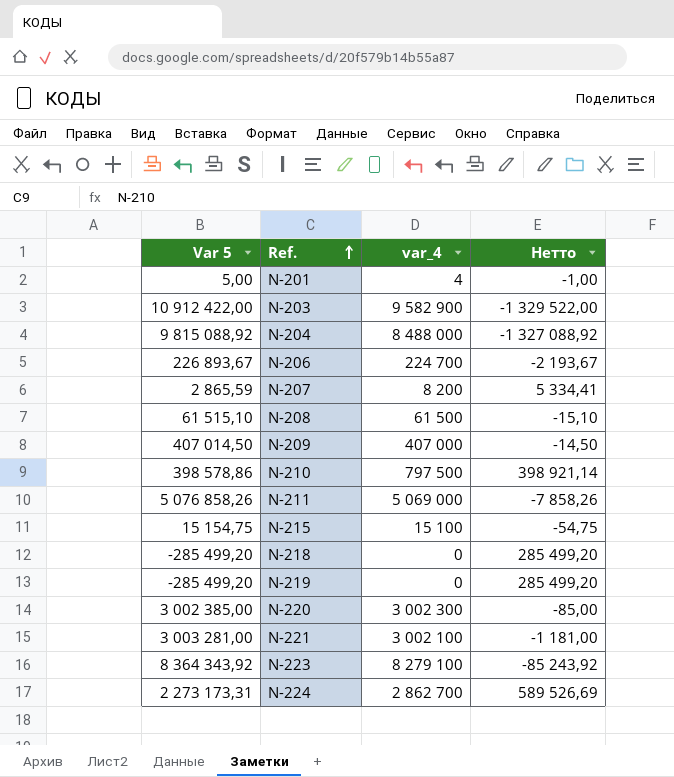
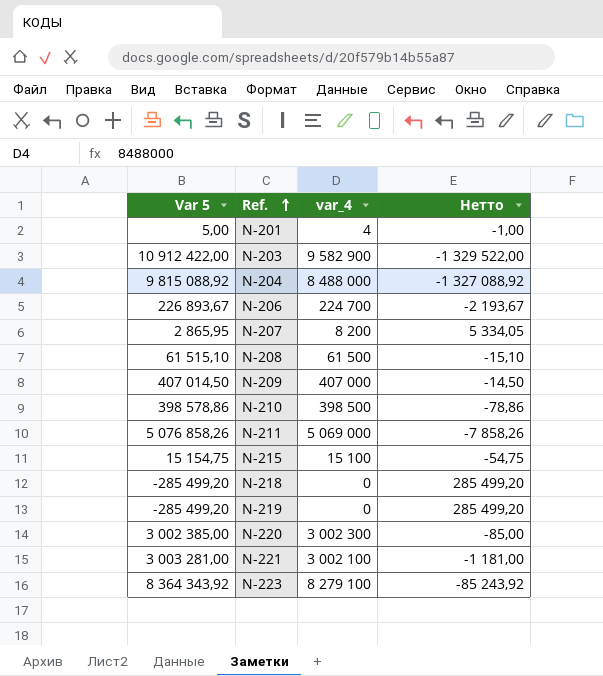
row N-224: 2 273 173,31 | 2 862 700 | 589 526,69 -> none
N-207 | Var 5: 2 865,59 -> 2 865,95
N-207 | Нетто: 5 334,41 -> 5 334,05
N-210 | var_4: 797 500 -> 398 500
N-210 | Нетто: 398 921,14 -> -78,86

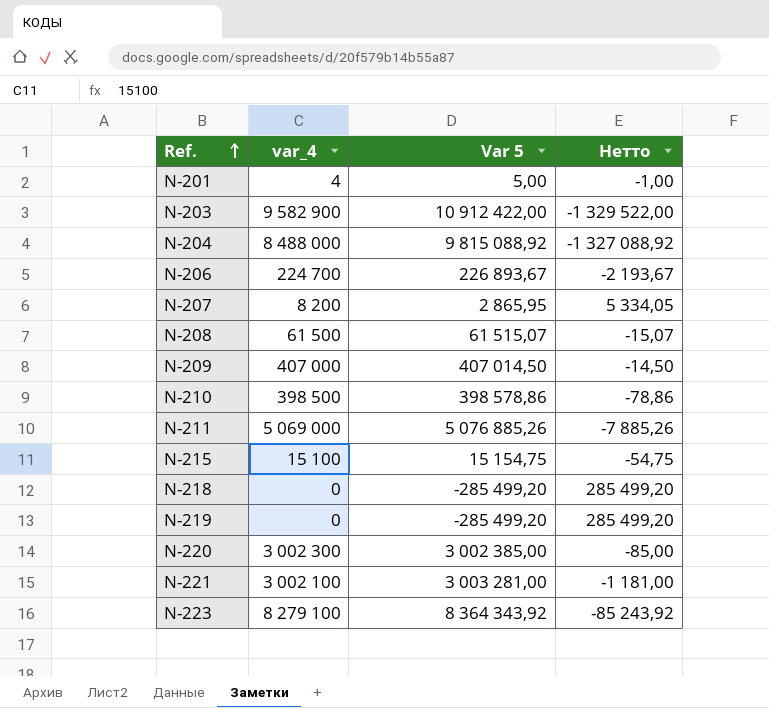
column Var 5 | position: 1 -> 3
N-208 | Var 5: 61 515,10 -> 61 515,07
N-208 | Нетто: -15,10 -> -15,07
N-211 | Var 5: 5 076 858,26 -> 5 076 885,26
N-211 | Нетто: -7 858,26 -> -7 885,26

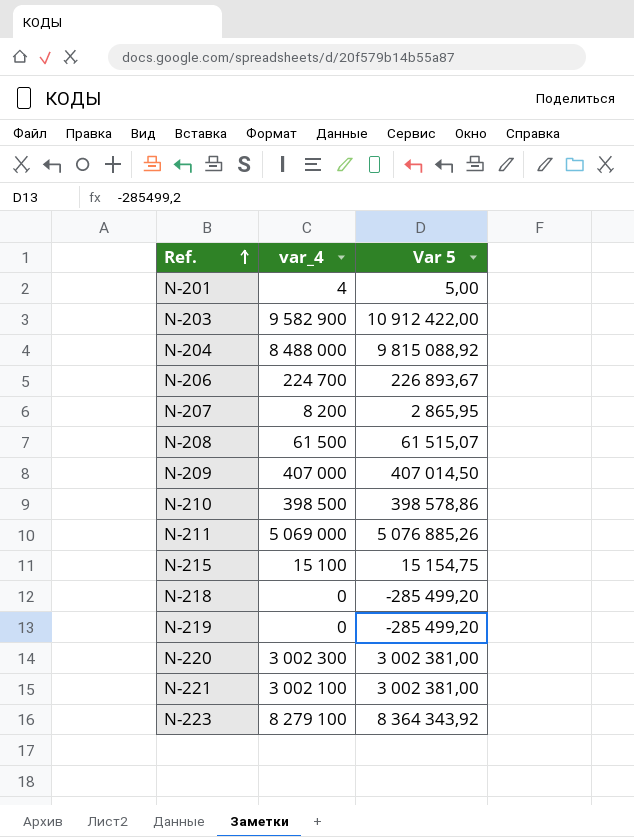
column Нетто | formula: [var_4] - [Var 5] -> none
N-220 | Var 5: 3 002 385,00 -> 3 002 381,00
N-221 | Var 5: 3 003 281,00 -> 3 002 381,00

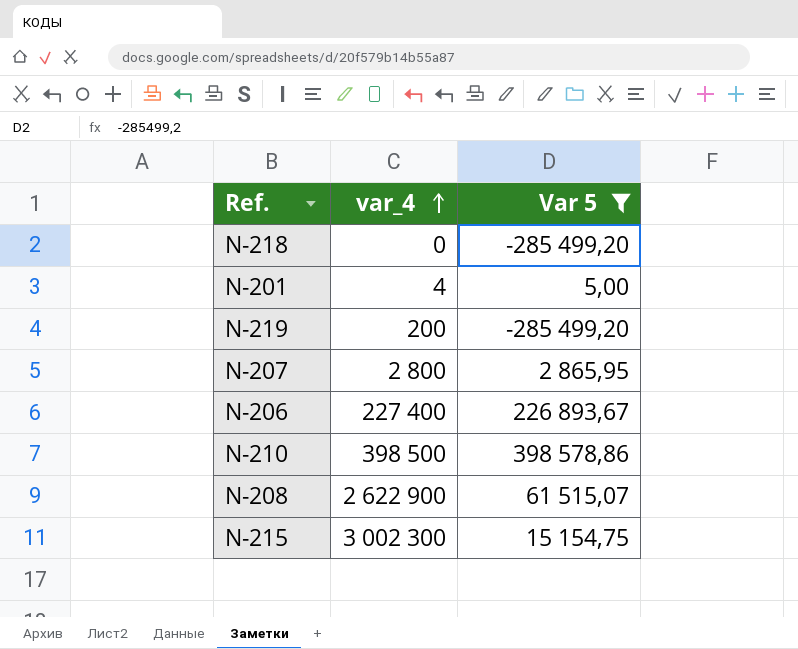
filter: none -> Var 5 <= 398 578,86
row order: Ref. ascending -> var_4 ascending
N-219 | var_4: 0 -> 200
N-207 | var_4: 8 200 -> 2 800
N-206 | var_4: 224 700 -> 227 400
N-208 | var_4: 61 500 -> 2 622 900
N-215 | var_4: 15 100 -> 3 002 300

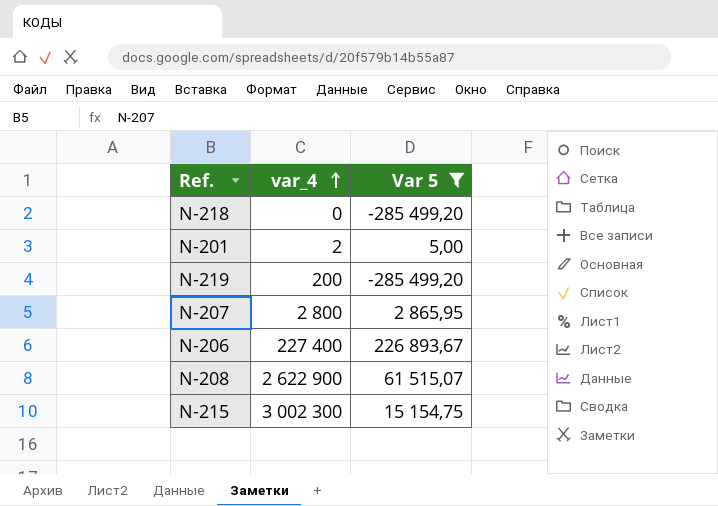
row N-210: 398 500 | 398 578,86 -> none
N-201 | var_4: 4 -> 2

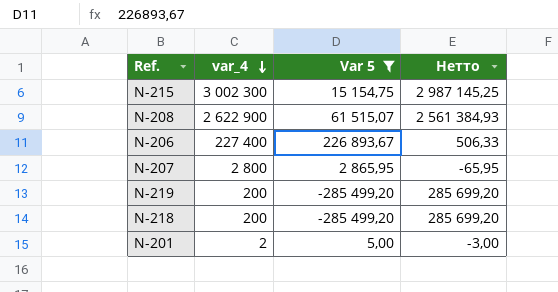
row order: var_4 ascending -> var_4 descending
column Нетто | formula: none -> [var_4] - [Var 5]
N-218 | var_4: 0 -> 200

